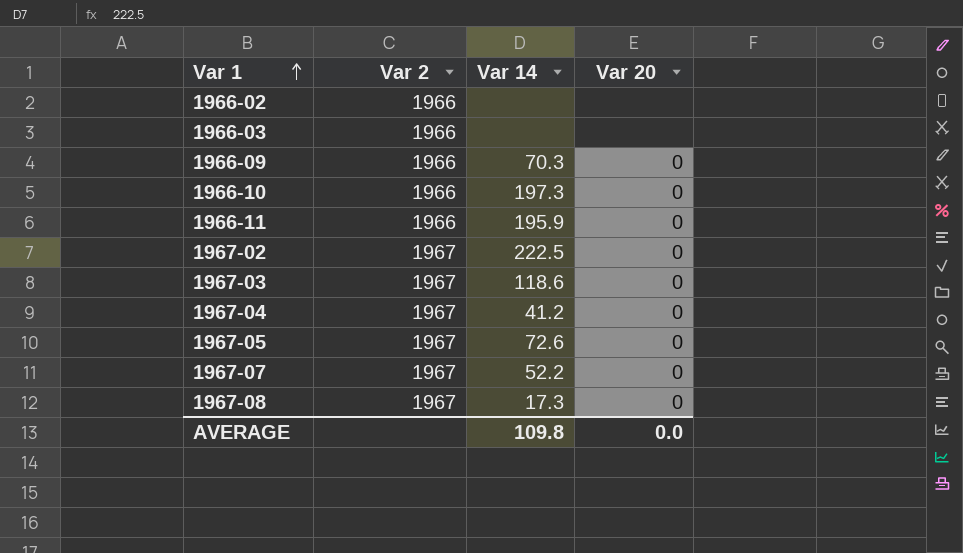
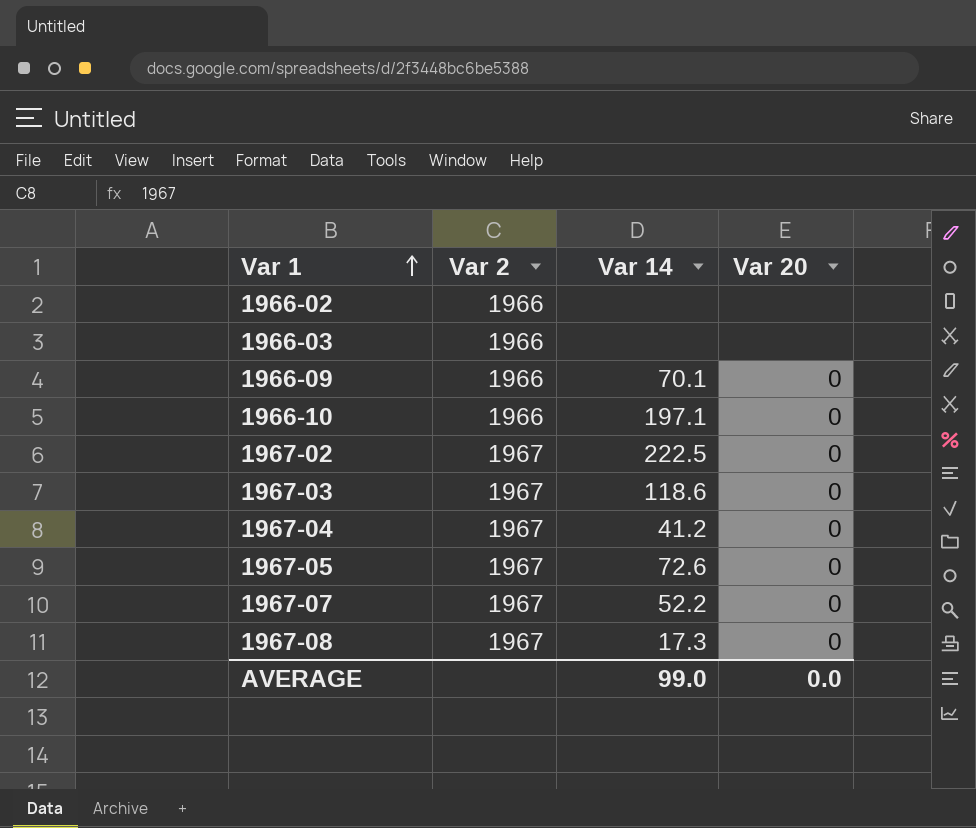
row 1966-11: 1966 | 195.9 | 0 -> none
1966-09 | Var 14: 70.3 -> 70.1
1966-10 | Var 14: 197.3 -> 197.1
AVERAGE | Var 14: 109.8 -> 99.0

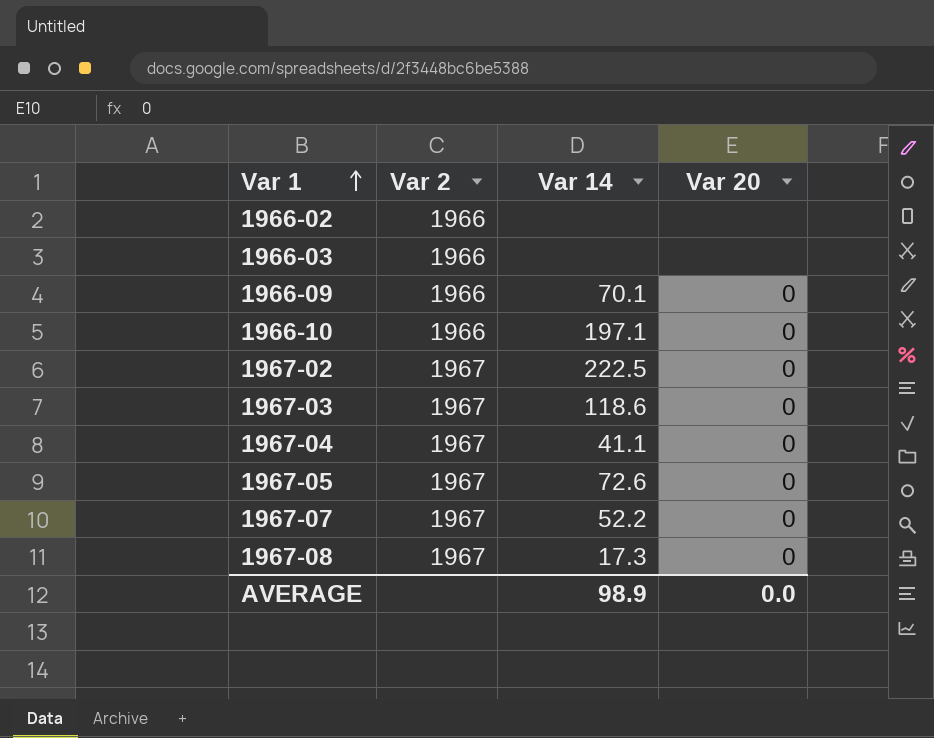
1967-04 | Var 14: 41.2 -> 41.1
AVERAGE | Var 14: 99.0 -> 98.9

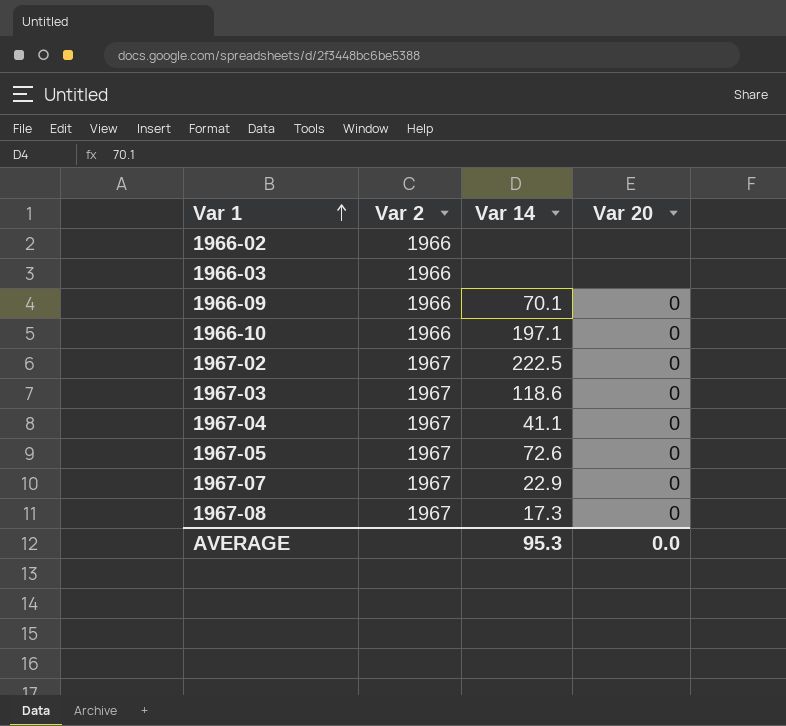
1967-07 | Var 14: 52.2 -> 22.9
AVERAGE | Var 14: 98.9 -> 95.3

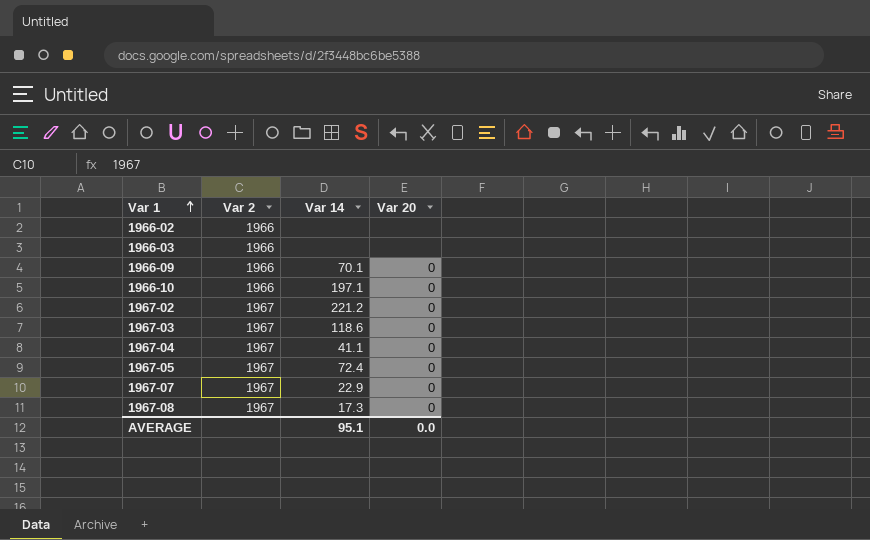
1967-02 | Var 14: 222.5 -> 221.2
1967-05 | Var 14: 72.6 -> 72.4
AVERAGE | Var 14: 95.3 -> 95.1

